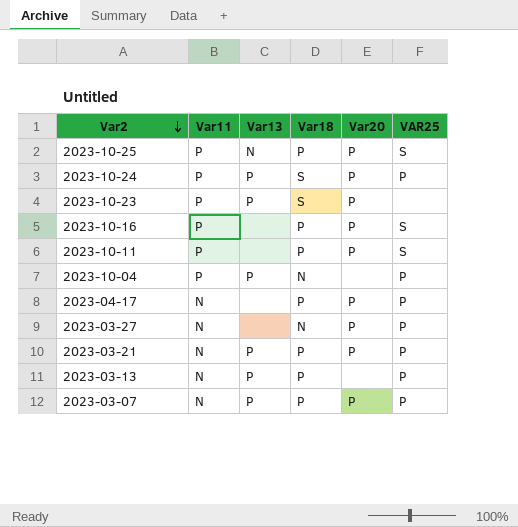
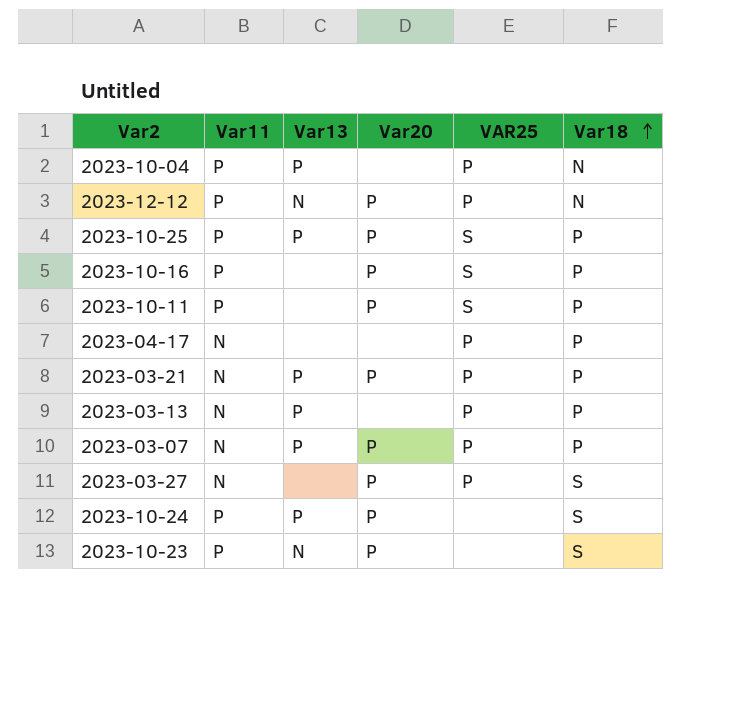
row order: Var2 descending -> Var18 ascending
column Var18 | position: 4 -> 6
row 2023-12-12: none -> P | N | P | P | N
2023-10-25 | Var13: N -> P
2023-04-17 | Var20: P -> none
2023-03-27 | Var18: N -> S
2023-10-24 | VAR25: P -> none
2023-10-23 | Var13: P -> N

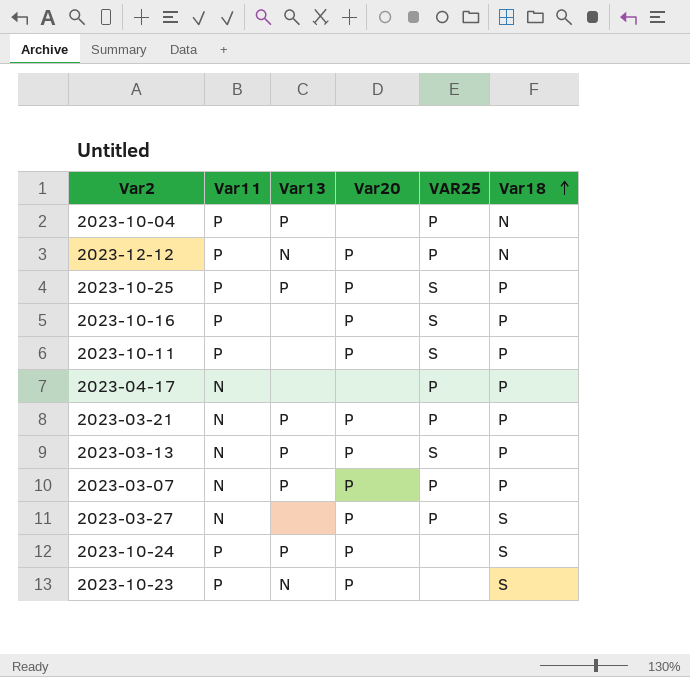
2023-03-13 | Var20: none -> P
2023-03-13 | VAR25: P -> S

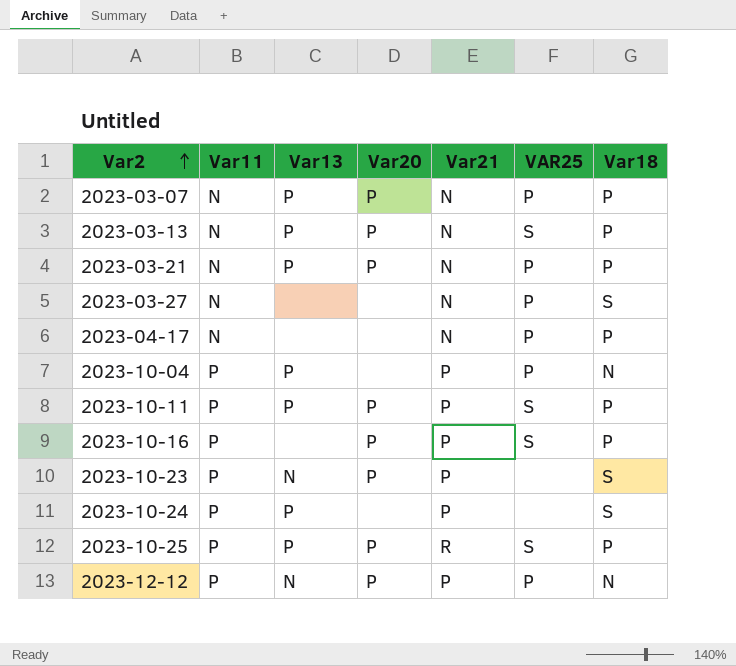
row order: Var18 ascending -> Var2 ascending
column Var21 | position: none -> 5
2023-03-27 | Var20: P -> none
2023-10-11 | Var13: none -> P
2023-10-24 | Var20: P -> none

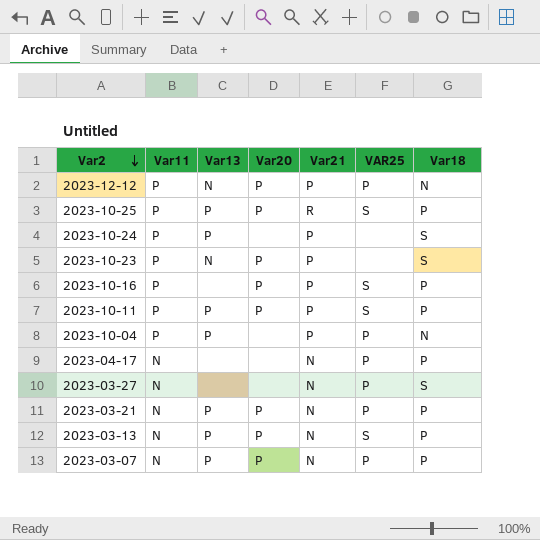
row order: Var2 ascending -> Var2 descending

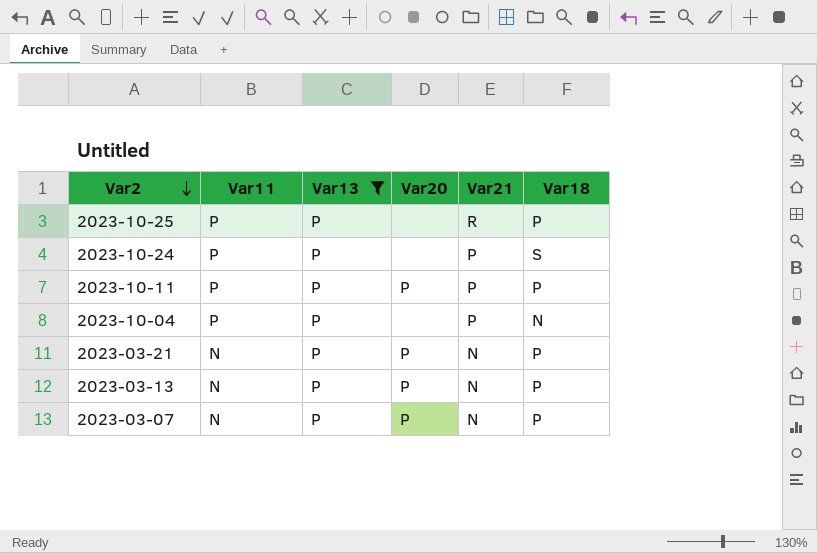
filter: none -> Var13 = P
column VAR25 | position: 6 -> none
2023-10-25 | Var20: P -> none

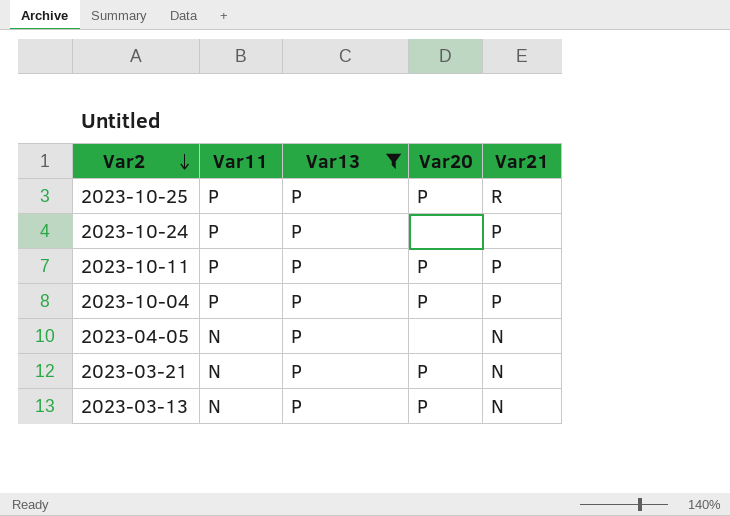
column Var18 | position: 6 -> none
row 2023-03-07: N | P | P | N | P -> none
2023-10-25 | Var20: none -> P
2023-10-04 | Var20: none -> P
row 2023-04-05: none -> N | P | none | N

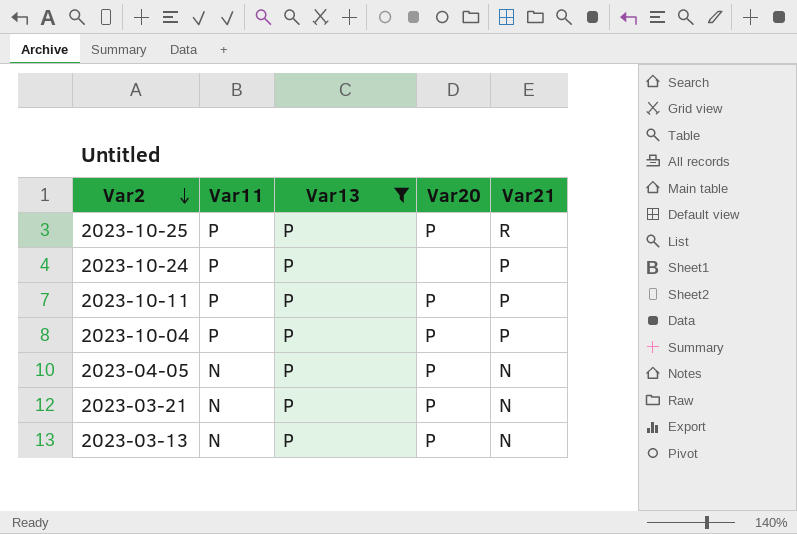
2023-04-05 | Var20: none -> P

